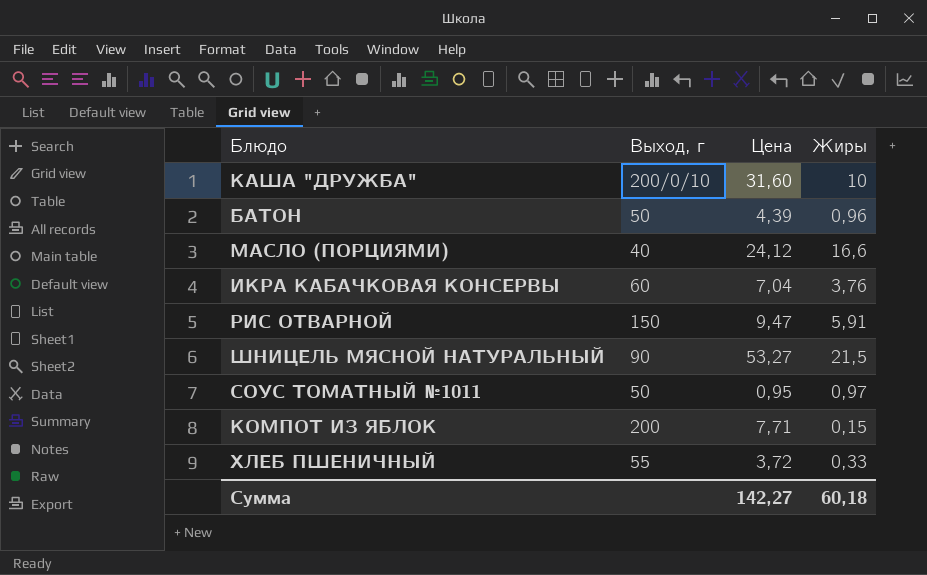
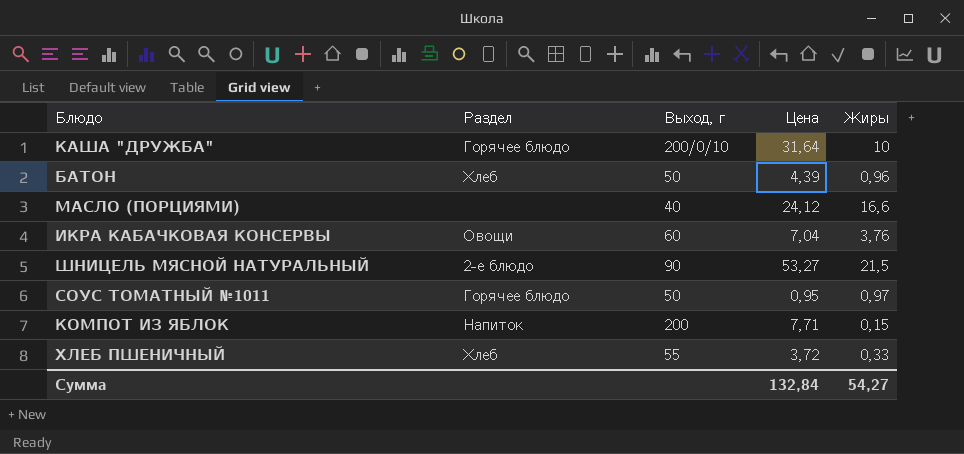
column Раздел | position: none -> 2
row РИС ОТВАРНОЙ: 150 | 9,47 | 5,91 -> none
КАША "ДРУЖБА" | Цена: 31,60 -> 31,64
Сумма | Цена: 142,27 -> 132,84
Сумма | Жиры: 60,18 -> 54,27

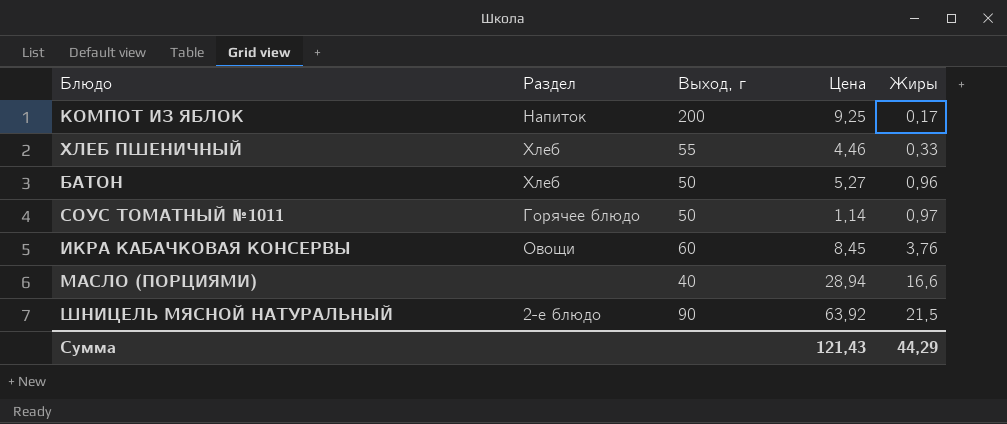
row order: none -> Жиры ascending
row КАША "ДРУЖБА": Горячее блюдо | 200/0/10 | 31,64 | 10 -> none
КОМПОТ ИЗ ЯБЛОК | Цена: 7,71 -> 9,25
КОМПОТ ИЗ ЯБЛОК | Жиры: 0,15 -> 0,17
ХЛЕБ ПШЕНИЧНЫЙ | Цена: 3,72 -> 4,46
БАТОН | Цена: 4,39 -> 5,27
СОУС ТОМАТНЫЙ №1011 | Цена: 0,95 -> 1,14
ИКРА КАБАЧКОВАЯ КОНСЕРВЫ | Цена: 7,04 -> 8,45
МАСЛО (ПОРЦИЯМИ) | Цена: 24,12 -> 28,94
ШНИЦЕЛЬ МЯСНОЙ НАТУРАЛЬНЫЙ | Цена: 53,27 -> 63,92
Сумма | Цена: 132,84 -> 121,43
Сумма | Жиры: 54,27 -> 44,29

